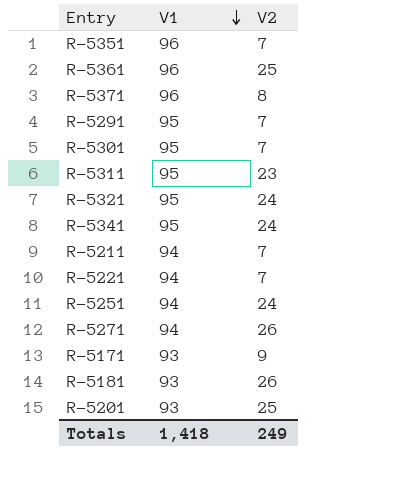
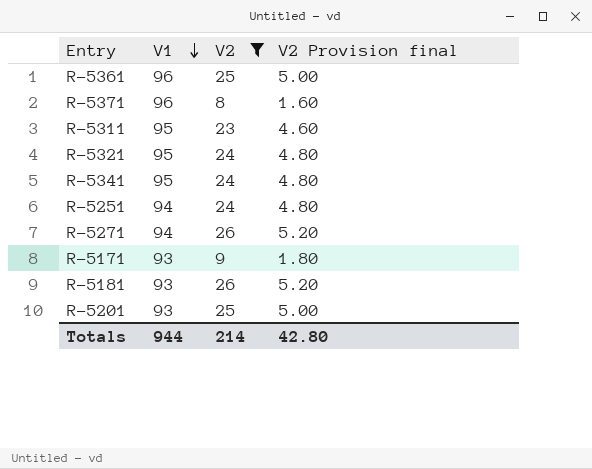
filter: none -> V2 != 7
column V2 Provision final | formula: none -> [V2] * 0.2
Totals | V1: 1,418 -> 944
Totals | V2: 249 -> 214

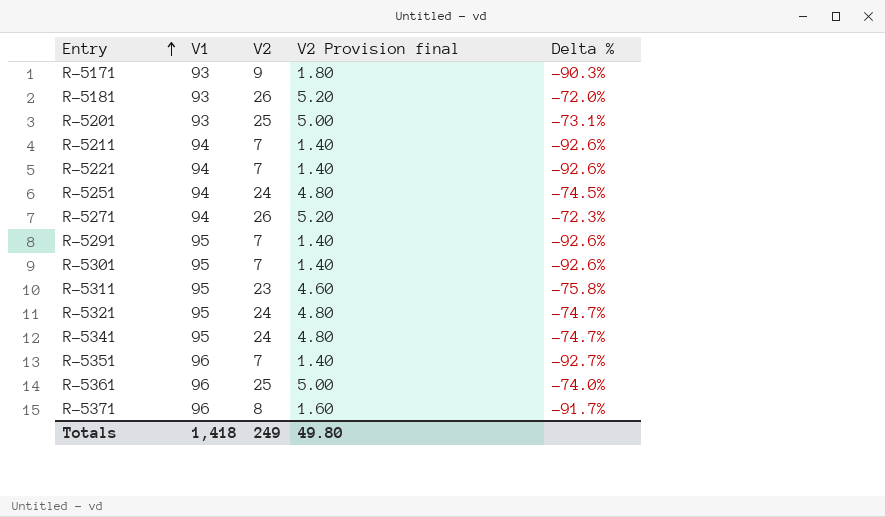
filter: V2 != 7 -> none
row order: V1 descending -> Entry ascending
column Delta % | formula: none -> ([V2] - [V1]) / [V1]
Totals | V1: 944 -> 1,418
Totals | V2: 214 -> 249
Totals | V2 Provision final: 42.80 -> 49.80

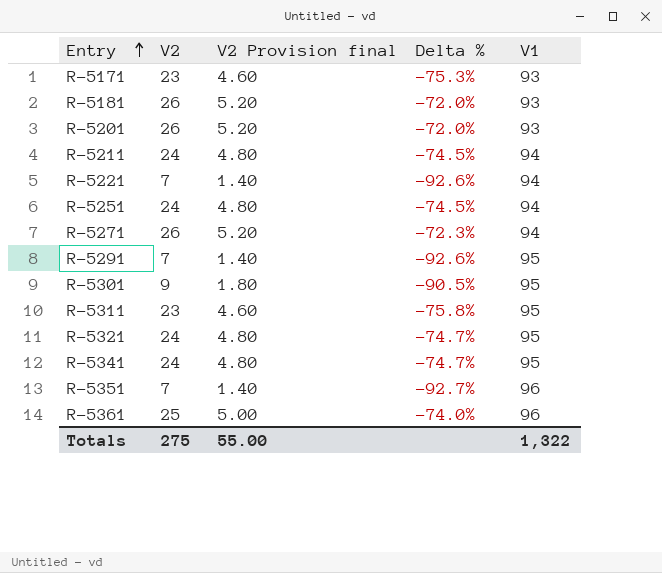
column V1 | position: 2 -> 5
row R-5371: 96 | 8 | 1.60 | -91.7% -> none
R-5171 | V2: 9 -> 23
R-5171 | V2 Provision final: 1.80 -> 4.60
R-5171 | Delta %: -90.3% -> -75.3%
R-5201 | V2: 25 -> 26
R-5201 | V2 Provision final: 5.00 -> 5.20
R-5201 | Delta %: -73.1% -> -72.0%
R-5211 | V2: 7 -> 24
R-5211 | V2 Provision final: 1.40 -> 4.80
R-5211 | Delta %: -92.6% -> -74.5%
R-5301 | V2: 7 -> 9
R-5301 | V2 Provision final: 1.40 -> 1.80
R-5301 | Delta %: -92.6% -> -90.5%
Totals | V2: 249 -> 275
Totals | V2 Provision final: 49.80 -> 55.00
Totals | V1: 1,418 -> 1,322

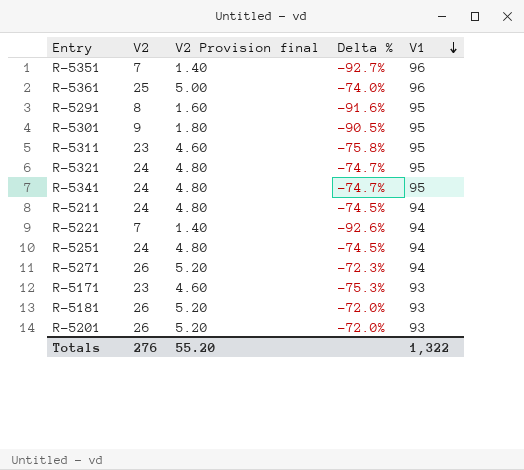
row order: Entry ascending -> V1 descending
R-5291 | V2: 7 -> 8
R-5291 | V2 Provision final: 1.40 -> 1.60
R-5291 | Delta %: -92.6% -> -91.6%
Totals | V2: 275 -> 276
Totals | V2 Provision final: 55.00 -> 55.20

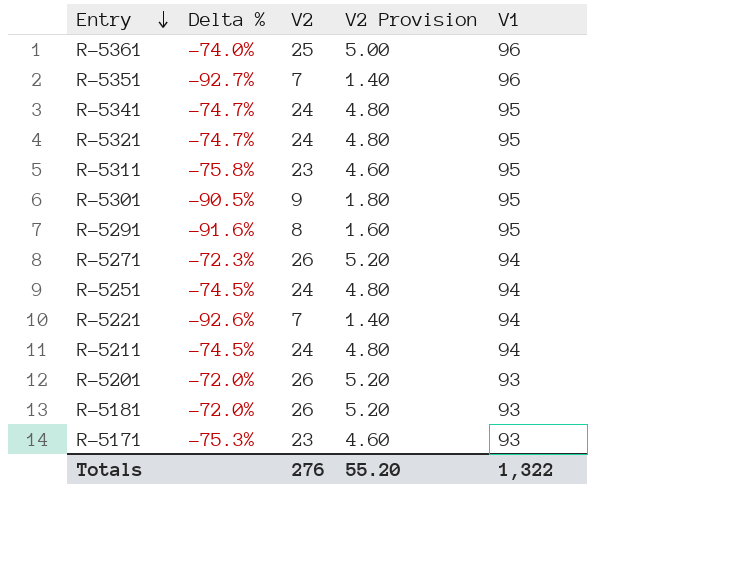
row order: V1 descending -> Entry descending
column Delta % | position: 4 -> 2
column name: V2 Provision final -> V2 Provision

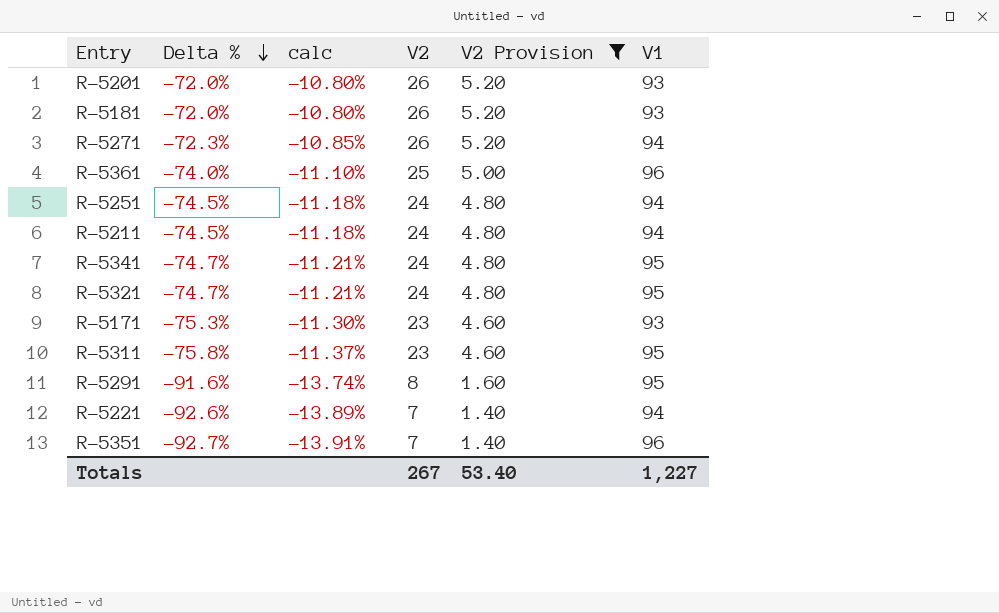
filter: none -> V2 Provision != 1.80
row order: Entry descending -> Delta % descending
column calc | formula: none -> [Delta %] * 0.15
Totals | V2: 276 -> 267
Totals | V2 Provision: 55.20 -> 53.40
Totals | V1: 1,322 -> 1,227

